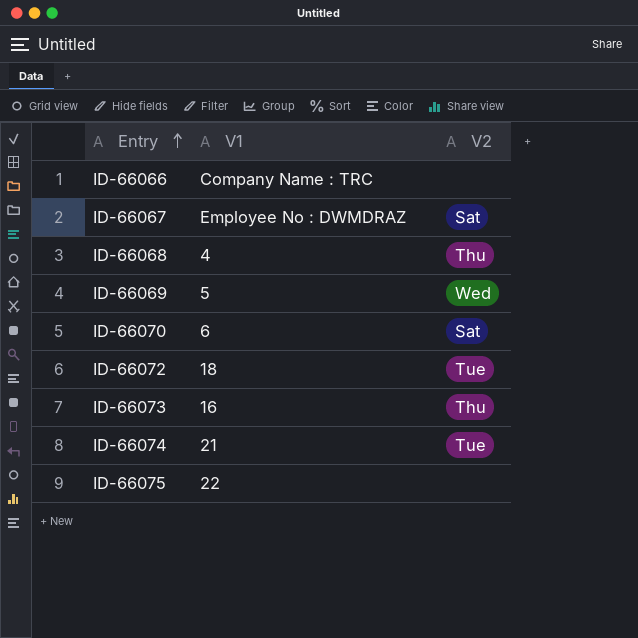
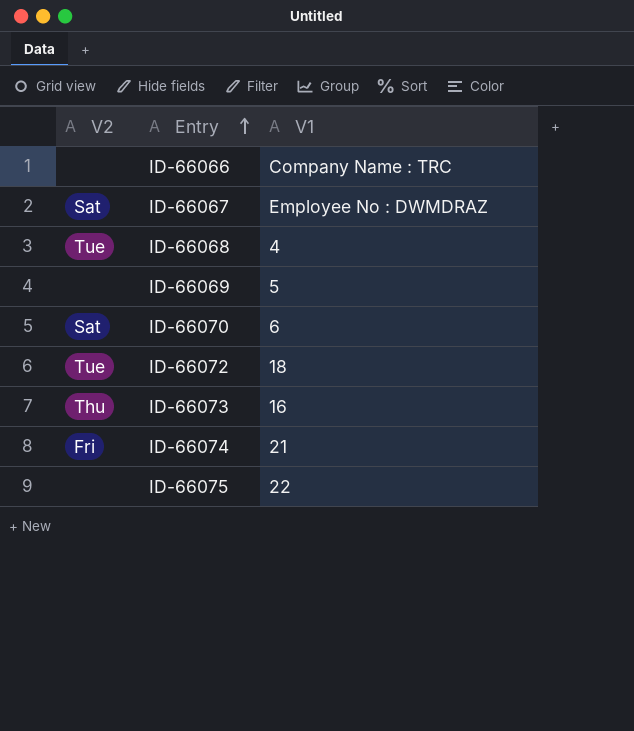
column V2 | position: 3 -> 1
ID-66068 | V2: Thu -> Tue
ID-66069 | V2: Wed -> none
ID-66074 | V2: Tue -> Fri

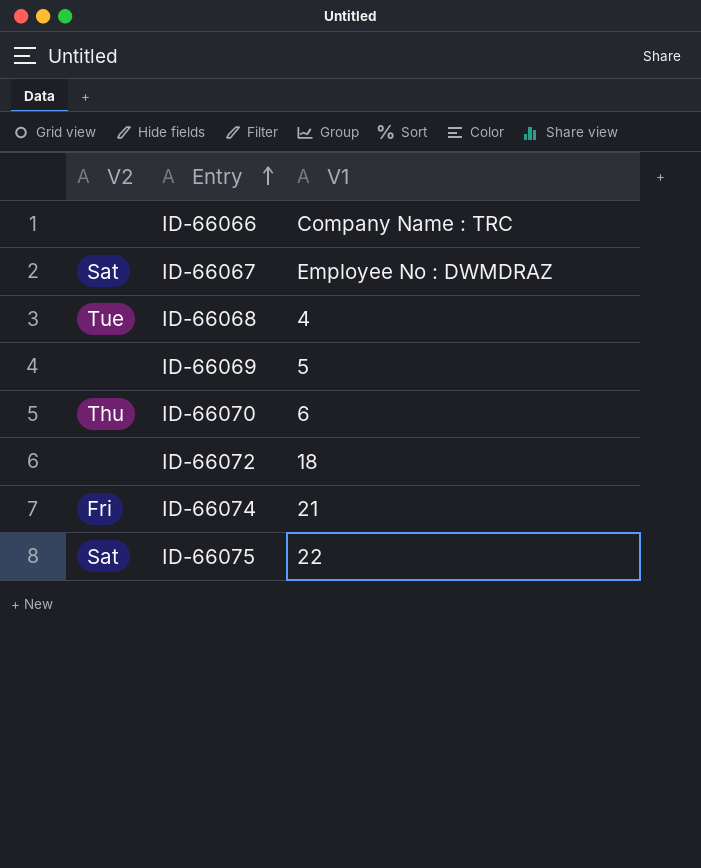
row ID-66073: Thu | 16 -> none
ID-66070 | V2: Sat -> Thu
ID-66072 | V2: Tue -> none
ID-66075 | V2: none -> Sat

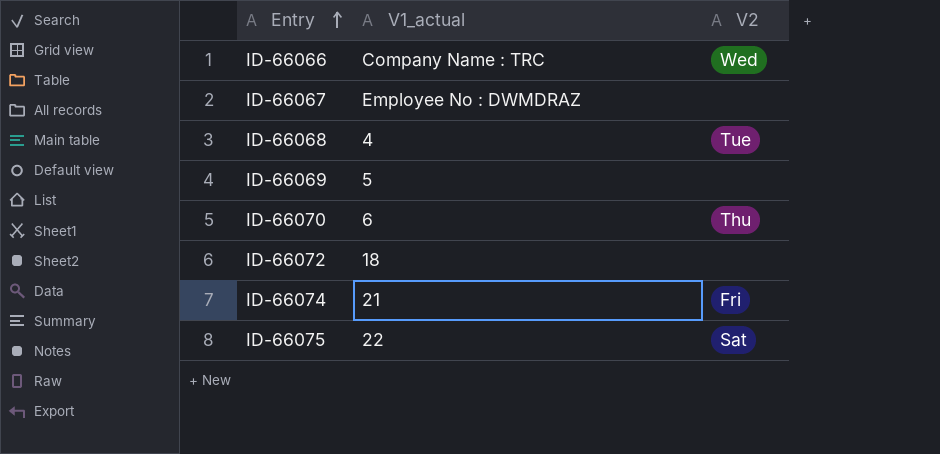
column name: V1 -> V1_actual
column V2 | position: 1 -> 3
ID-66066 | V2: none -> Wed
ID-66067 | V2: Sat -> none

